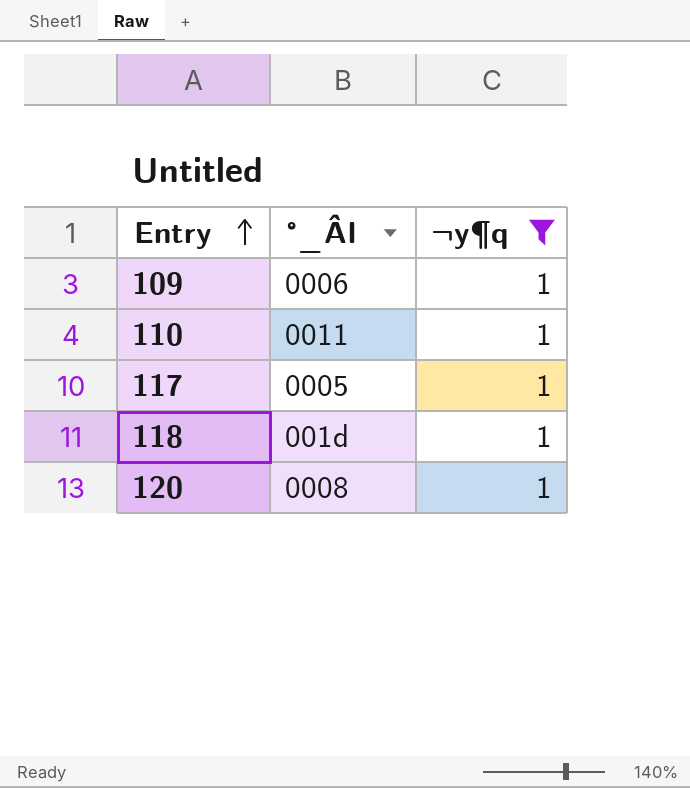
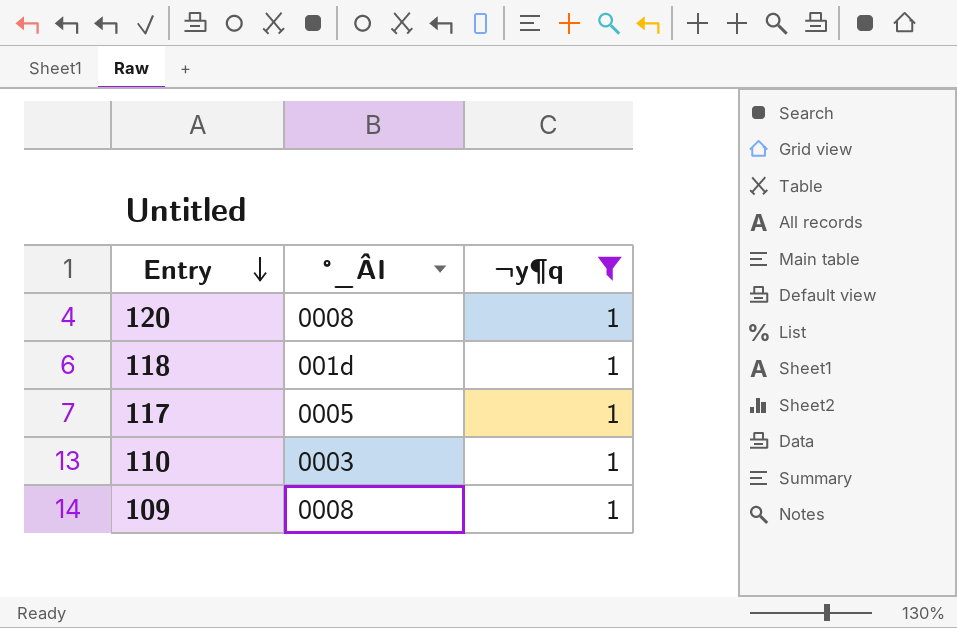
row order: Entry ascending -> Entry descending
110 | °_ÂI: 0011 -> 0003
109 | °_ÂI: 0006 -> 0008

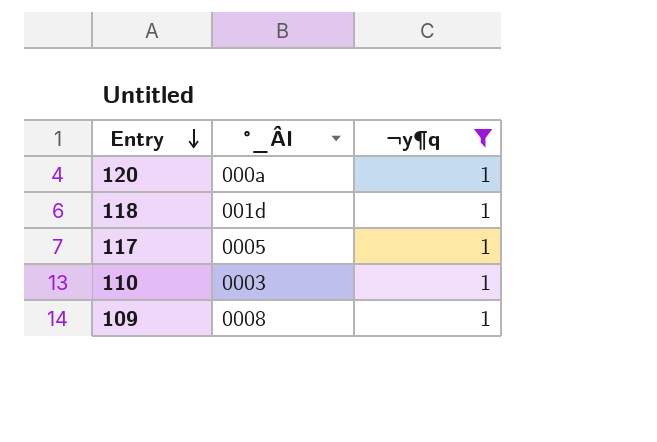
120 | °_ÂI: 0008 -> 000a

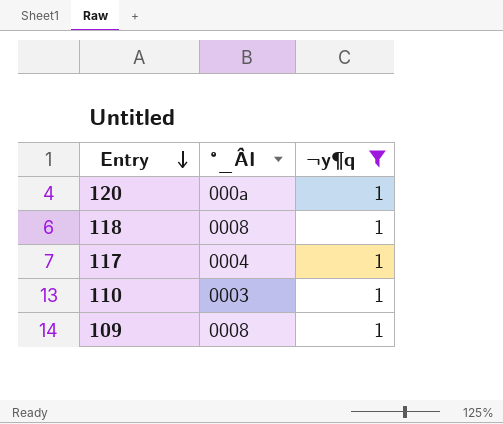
118 | °_ÂI: 001d -> 0008
117 | °_ÂI: 0005 -> 0004

